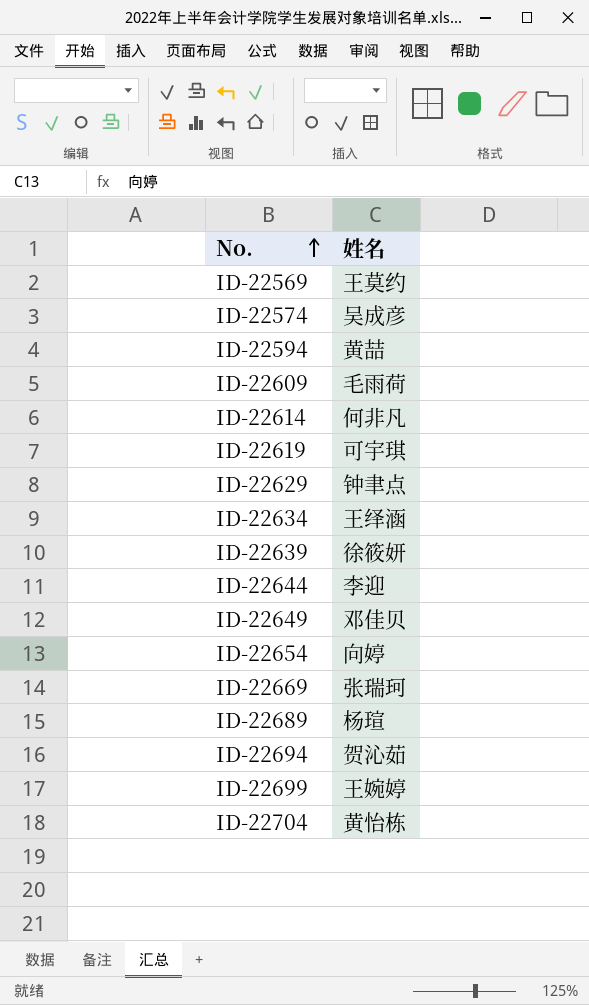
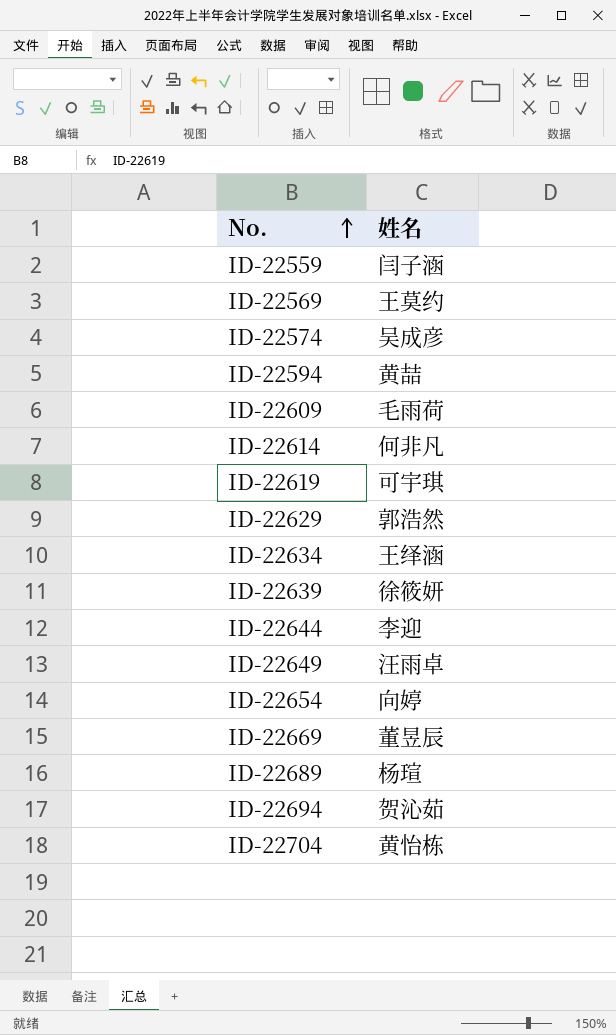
row ID-22699: 王婉婷 -> none
row ID-22559: none -> 闫子涵
ID-22629 | 姓名: 钟聿点 -> 郭浩然
ID-22649 | 姓名: 邓佳贝 -> 汪雨卓
ID-22669 | 姓名: 张瑞珂 -> 董昱辰

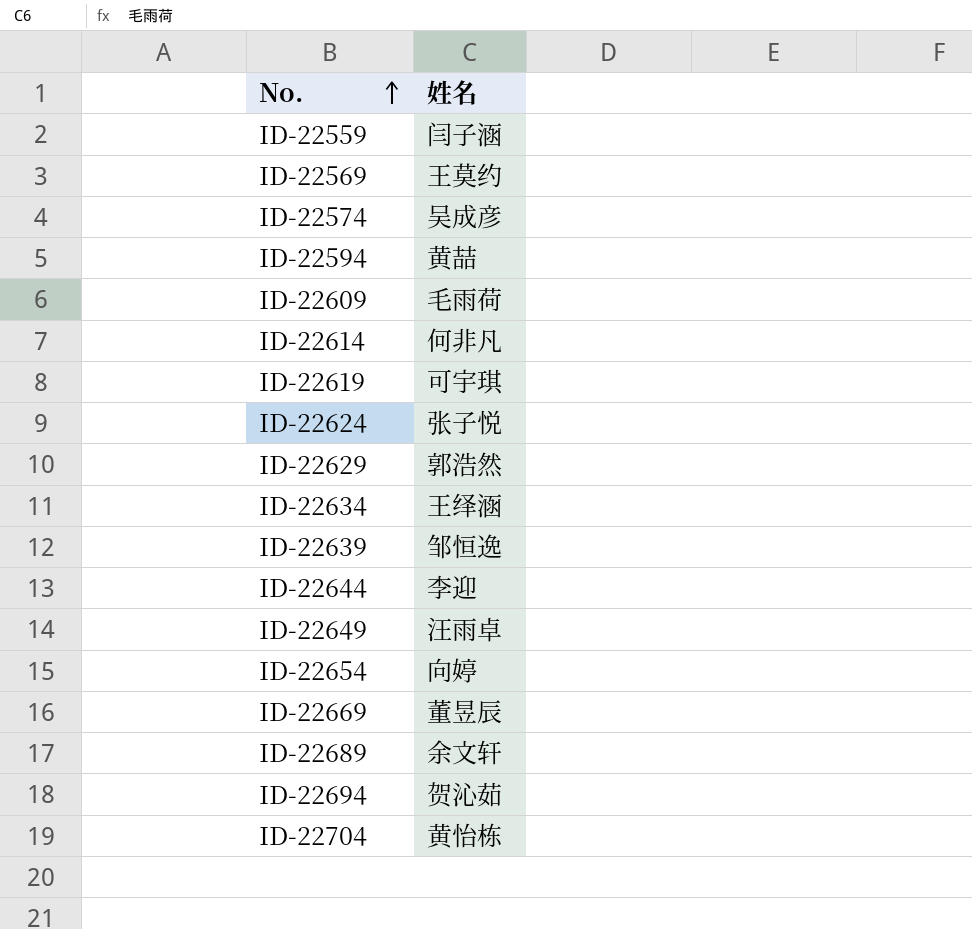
row ID-22624: none -> 张子悦
ID-22639 | 姓名: 徐筱妍 -> 邹恒逸
ID-22689 | 姓名: 杨瑄 -> 余文轩

